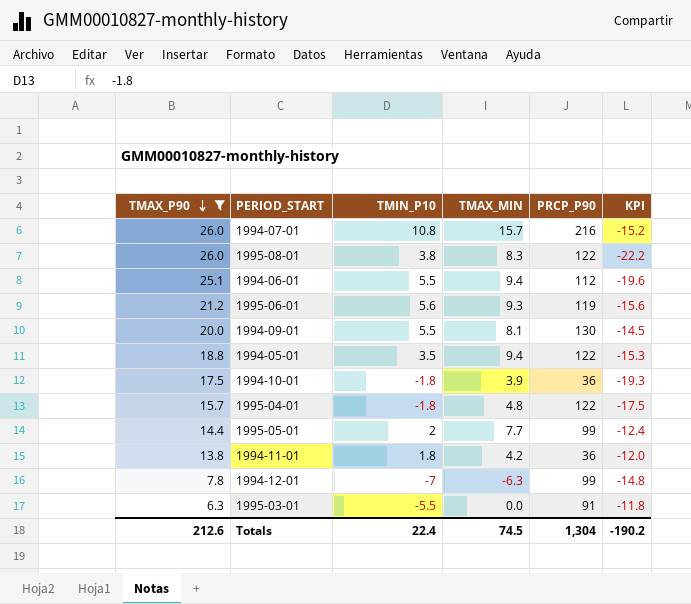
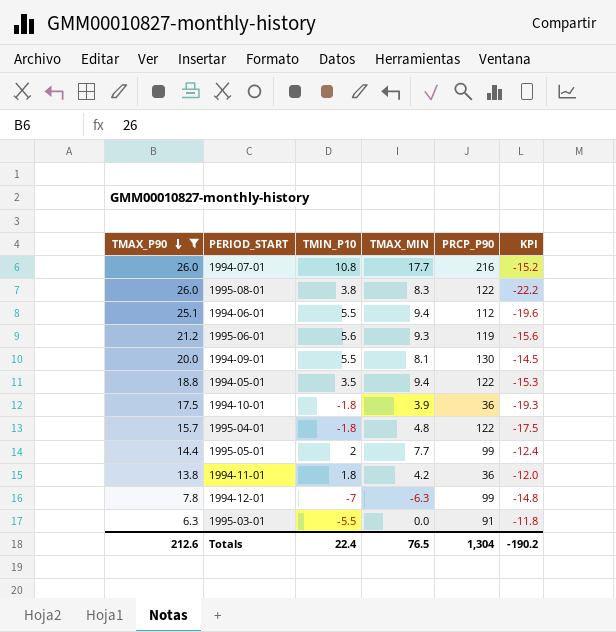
1994-07-01 | TMAX_MIN: 15.7 -> 17.7
Totals | TMAX_MIN: 74.5 -> 76.5

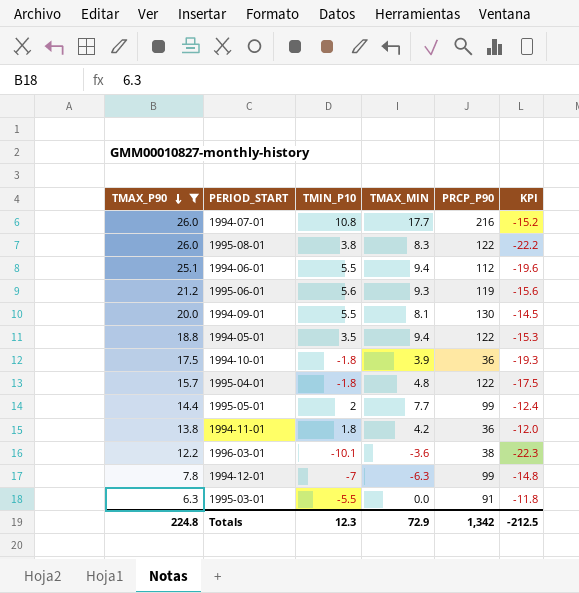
row 1996-03-01: none -> 12.2 | -10.1 | -3.6 | 38 | -22.3
Totals | TMAX_P90: 212.6 -> 224.8
Totals | TMIN_P10: 22.4 -> 12.3
Totals | TMAX_MIN: 76.5 -> 72.9
Totals | PRCP_P90: 1,304 -> 1,342
Totals | KPI: -190.2 -> -212.5

